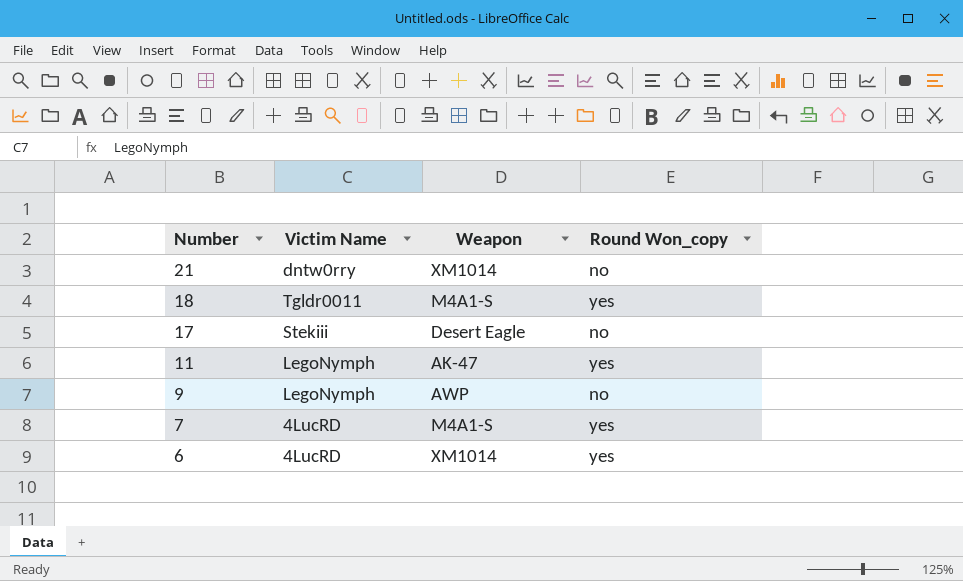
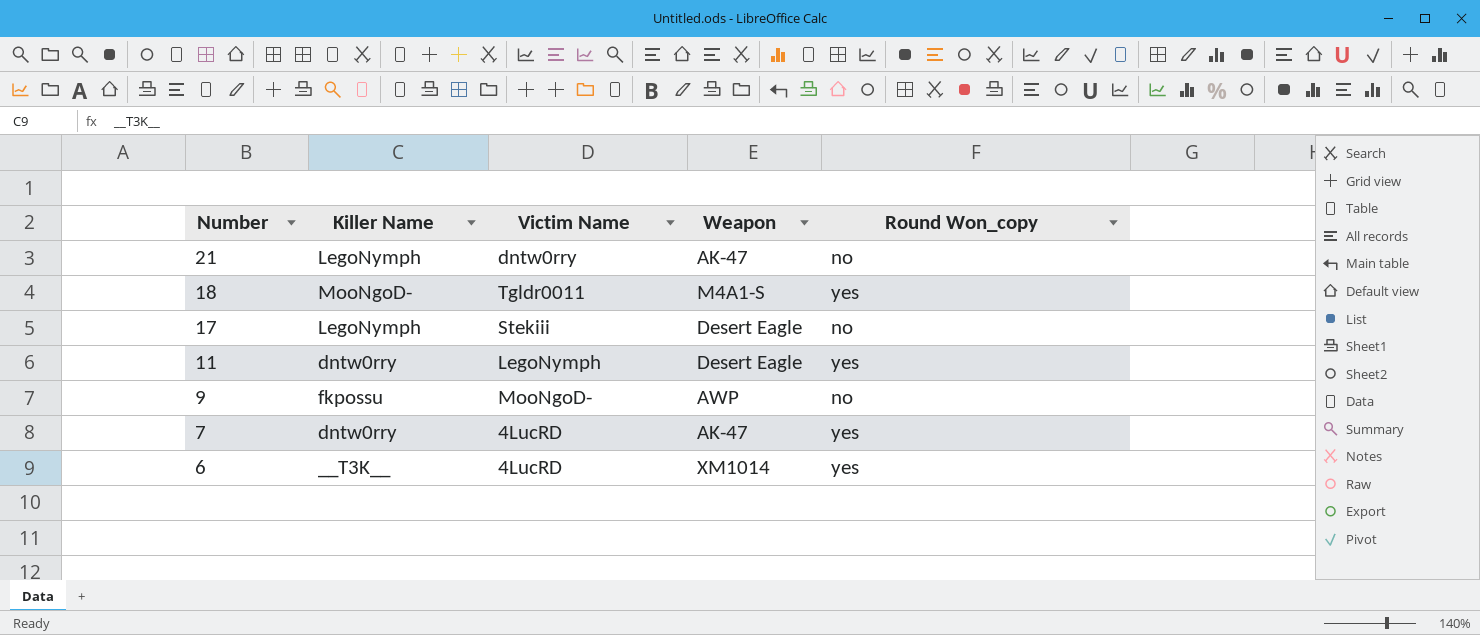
column Killer Name | position: none -> 2
21 | Weapon: XM1014 -> AK-47
11 | Weapon: AK-47 -> Desert Eagle
9 | Victim Name: LegoNymph -> MooNgoD-
7 | Weapon: M4A1-S -> AK-47

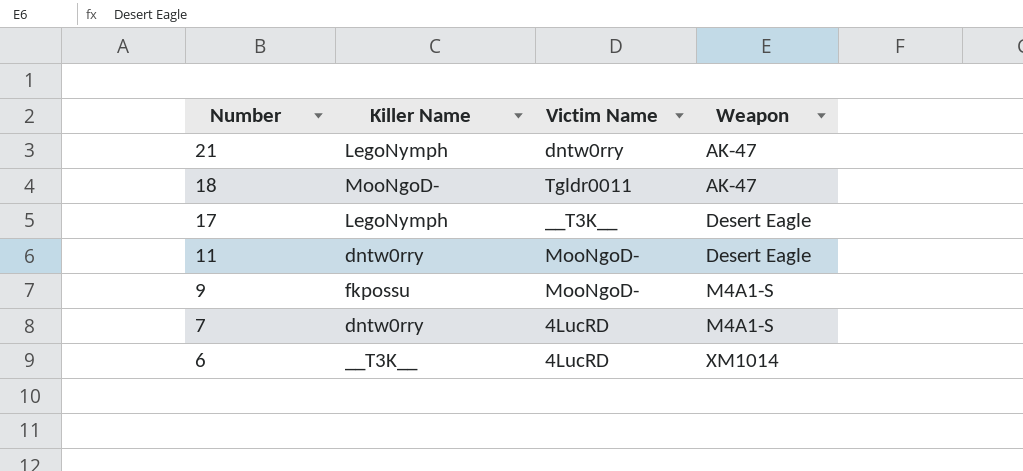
column Round Won_copy | position: 5 -> none
18 | Weapon: M4A1-S -> AK-47
17 | Victim Name: Stekiii -> __T3K__
11 | Victim Name: LegoNymph -> MooNgoD-
9 | Weapon: AWP -> M4A1-S
7 | Weapon: AK-47 -> M4A1-S

